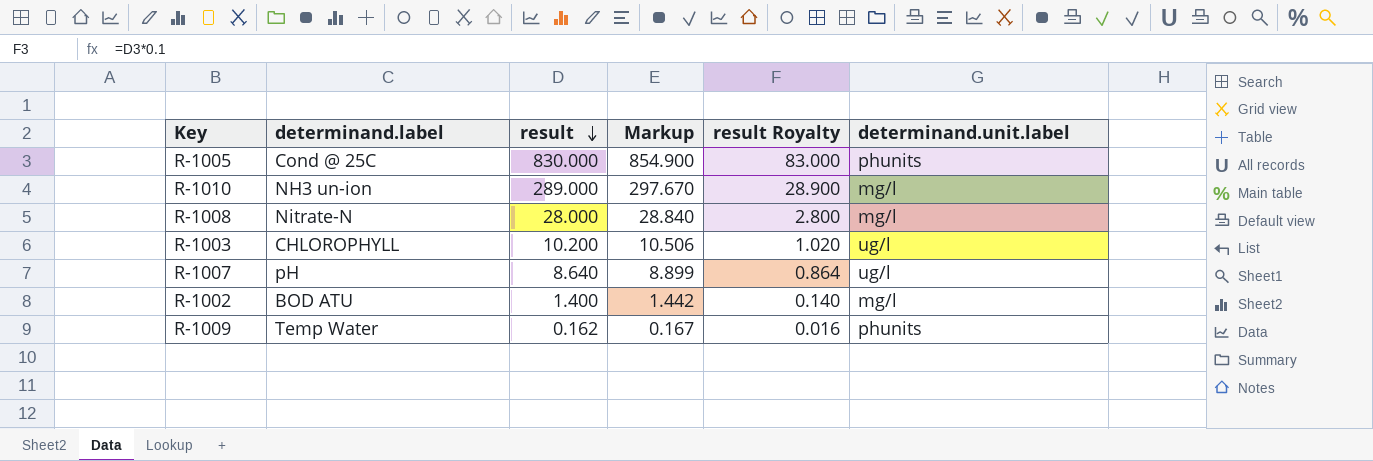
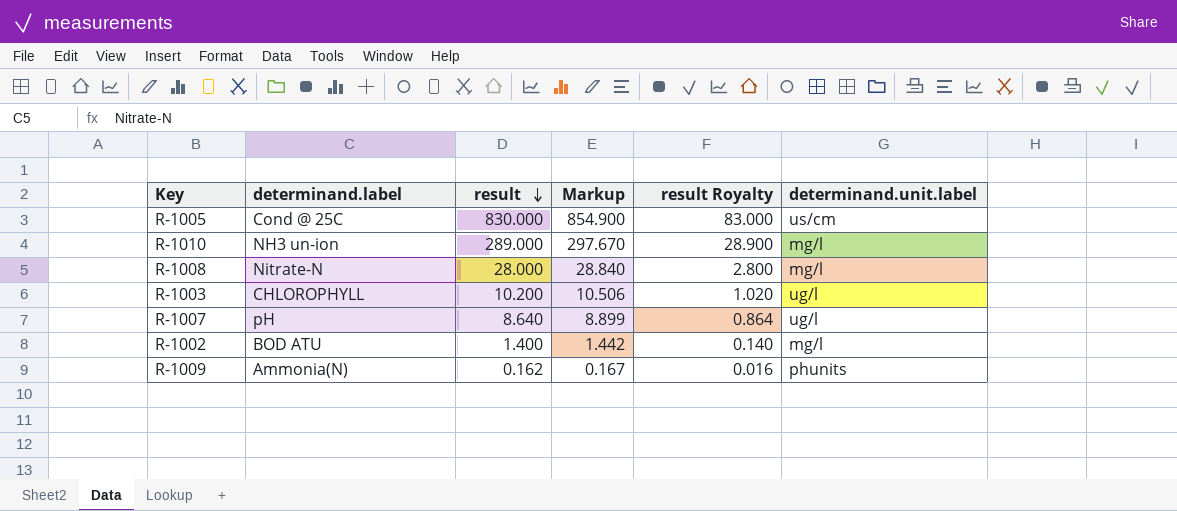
R-1005 | determinand.unit.label: phunits -> us/cm
R-1009 | determinand.label: Temp Water -> Ammonia(N)

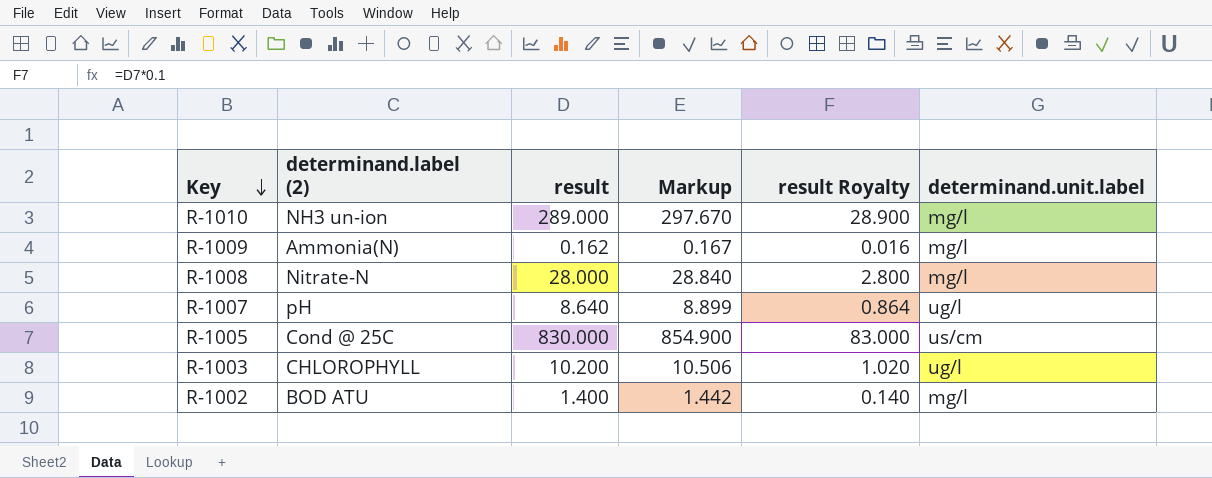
row order: result descending -> Key descending
column name: determinand.label -> determinand.label (2)
R-1009 | determinand.unit.label: phunits -> mg/l

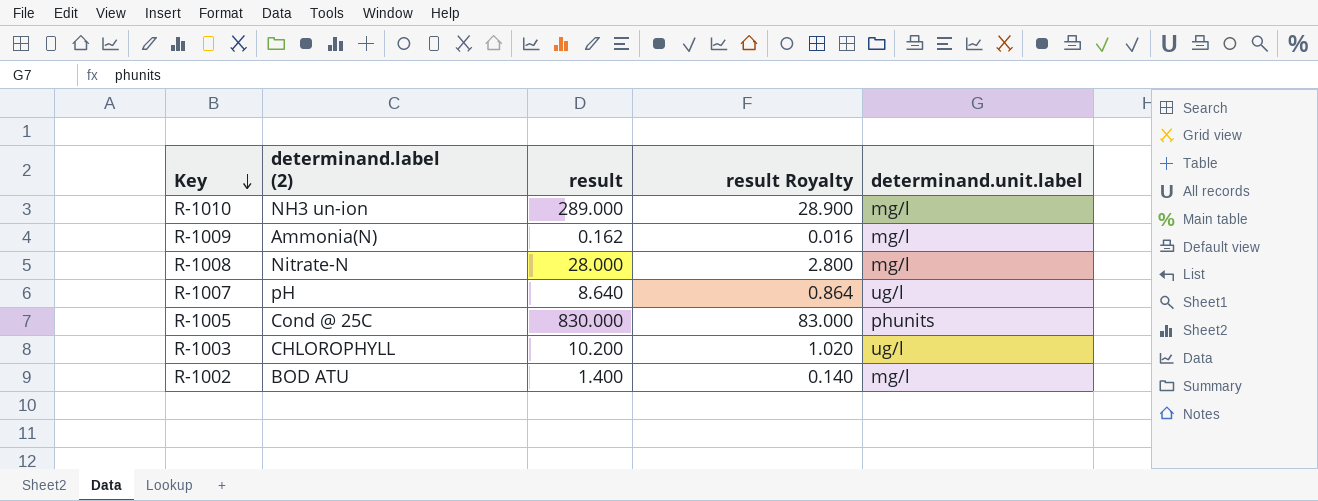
column Markup | formula: [result] * 1.03 -> none
R-1005 | determinand.unit.label: us/cm -> phunits

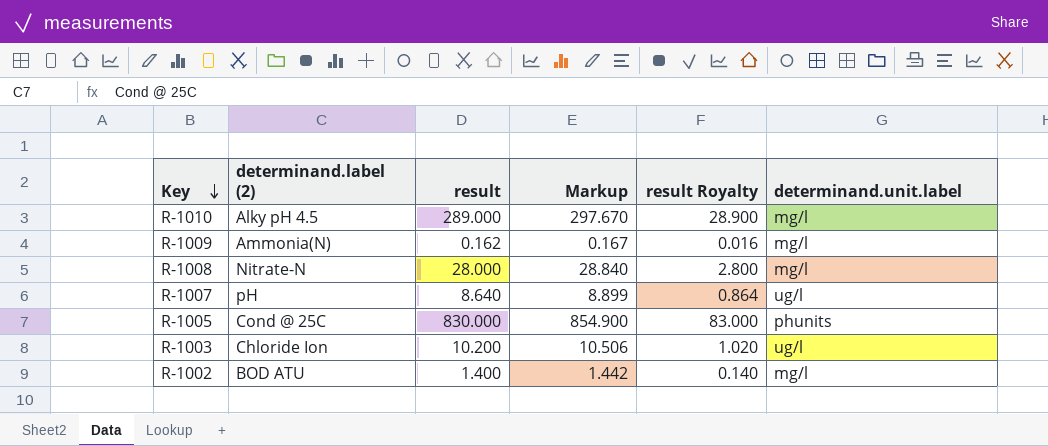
column Markup | formula: none -> [result] * 1.03
R-1010 | determinand.label (2): NH3 un-ion -> Alky pH 4.5
R-1003 | determinand.label (2): CHLOROPHYLL -> Chloride Ion

